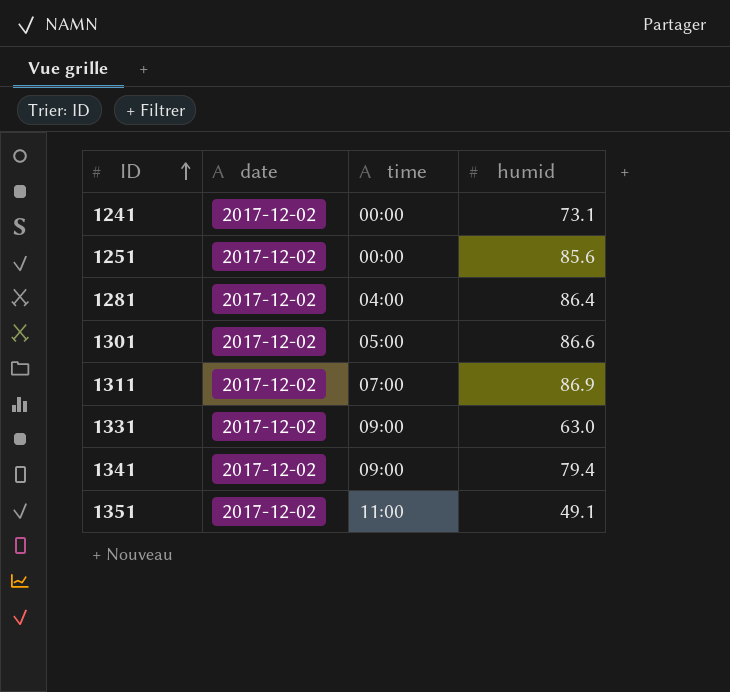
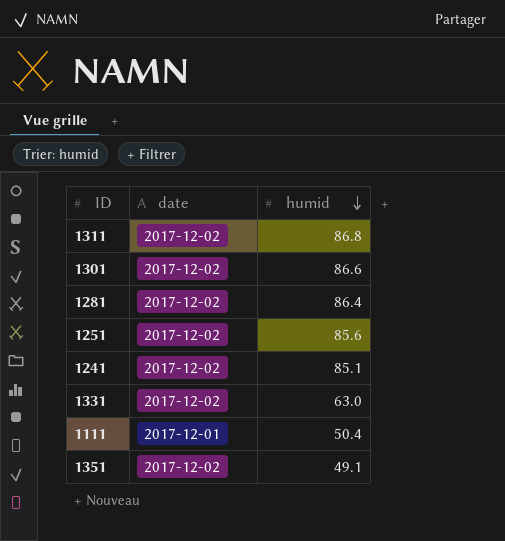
row order: ID ascending -> humid descending
column time | position: 3 -> none
row 1341: 2017-12-02 | 09:00 | 79.4 -> none
1311 | humid: 86.9 -> 86.8
1241 | humid: 73.1 -> 85.1
row 1111: none -> 2017-12-01 | 50.4

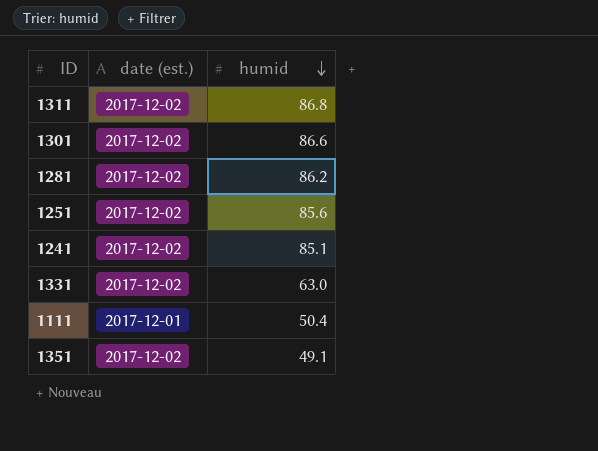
column name: date -> date (est.)
1281 | humid: 86.4 -> 86.2

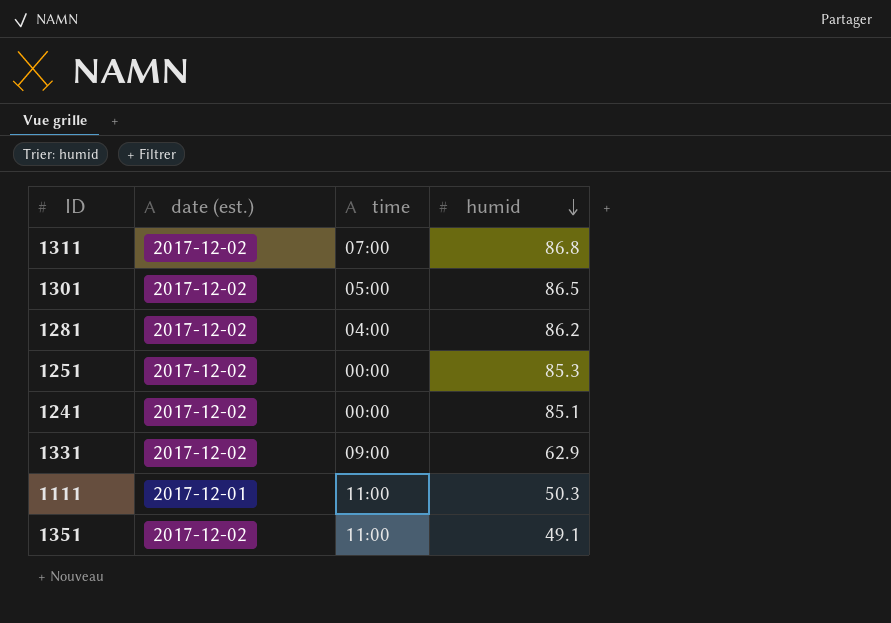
column time | position: none -> 3
1301 | humid: 86.6 -> 86.5
1251 | humid: 85.6 -> 85.3
1331 | humid: 63.0 -> 62.9
1111 | humid: 50.4 -> 50.3

